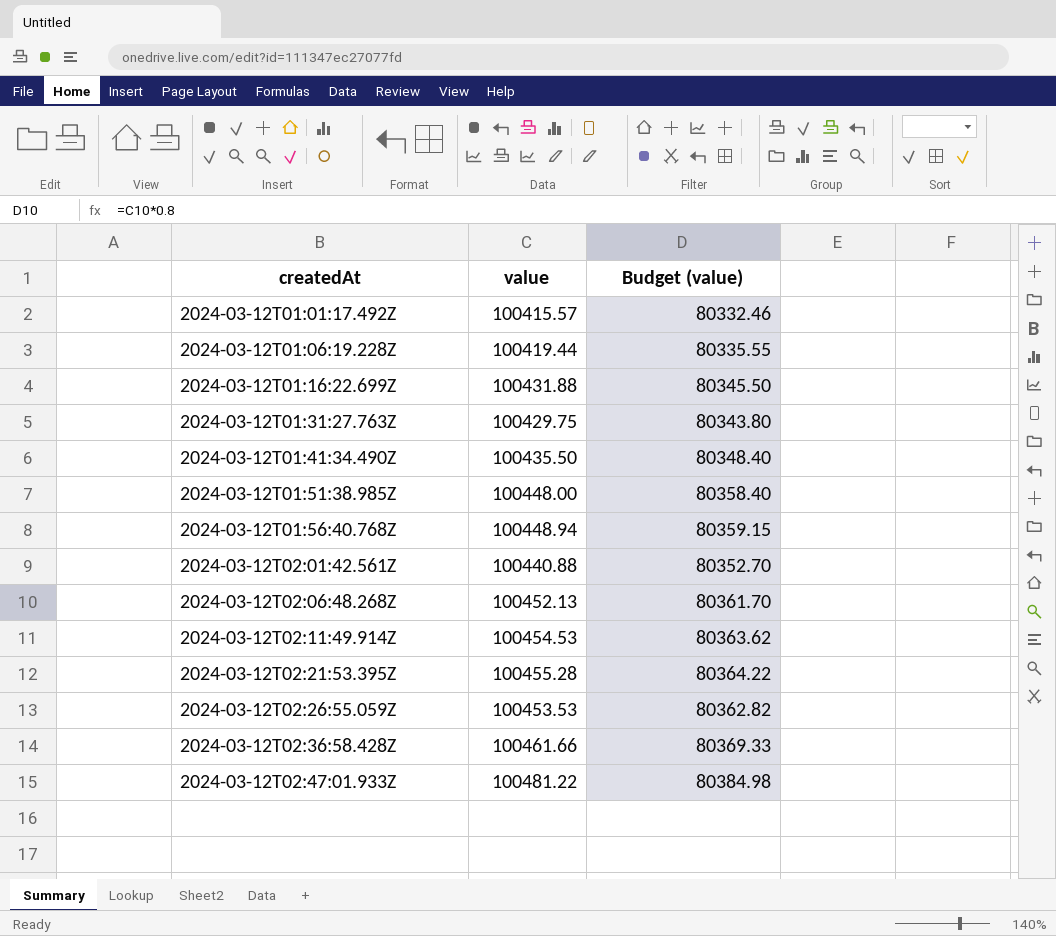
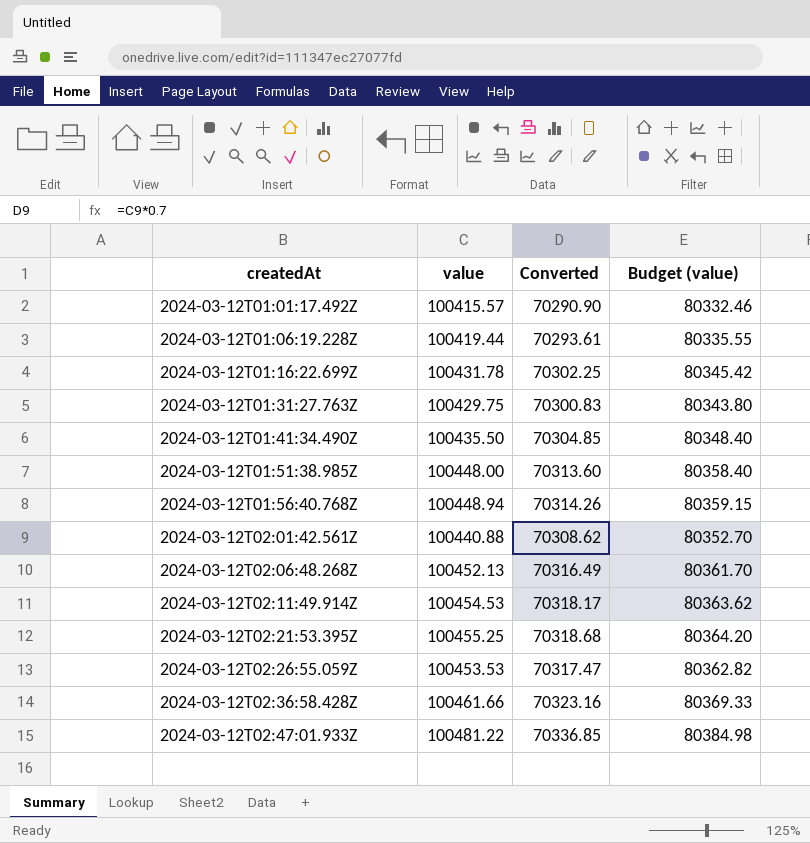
column Converted | formula: none -> [value] * 0.7
2024-03-12T01:16:22.699Z | value: 100431.88 -> 100431.78
2024-03-12T01:16:22.699Z | Budget (value): 80345.50 -> 80345.42
2024-03-12T02:21:53.395Z | value: 100455.28 -> 100455.25
2024-03-12T02:21:53.395Z | Budget (value): 80364.22 -> 80364.20

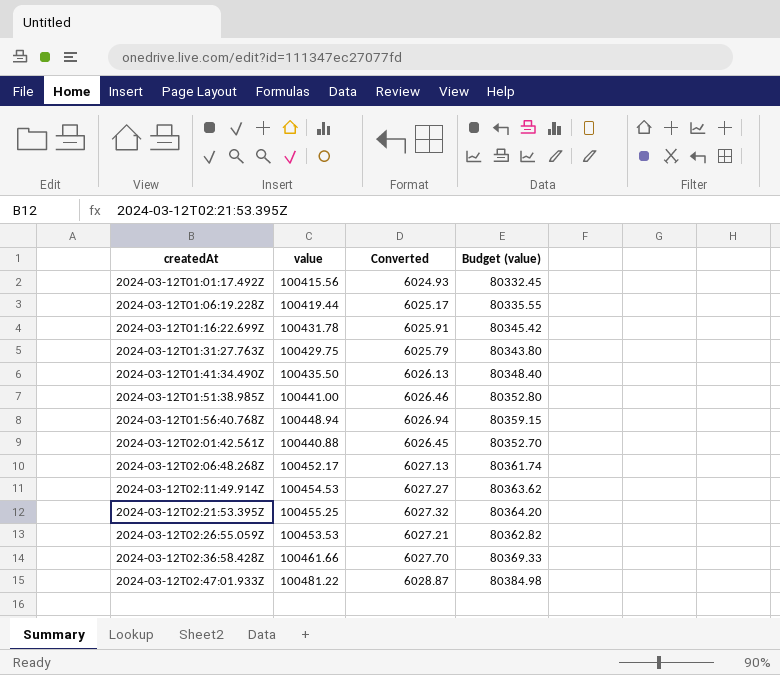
column Converted | formula: [value] * 0.7 -> [value] * 0.06
2024-03-12T01:01:17.492Z | value: 100415.57 -> 100415.56
2024-03-12T01:01:17.492Z | Budget (value): 80332.46 -> 80332.45
2024-03-12T01:51:38.985Z | value: 100448.00 -> 100441.00
2024-03-12T01:51:38.985Z | Budget (value): 80358.40 -> 80352.80
2024-03-12T02:06:48.268Z | value: 100452.13 -> 100452.17
2024-03-12T02:06:48.268Z | Budget (value): 80361.70 -> 80361.74

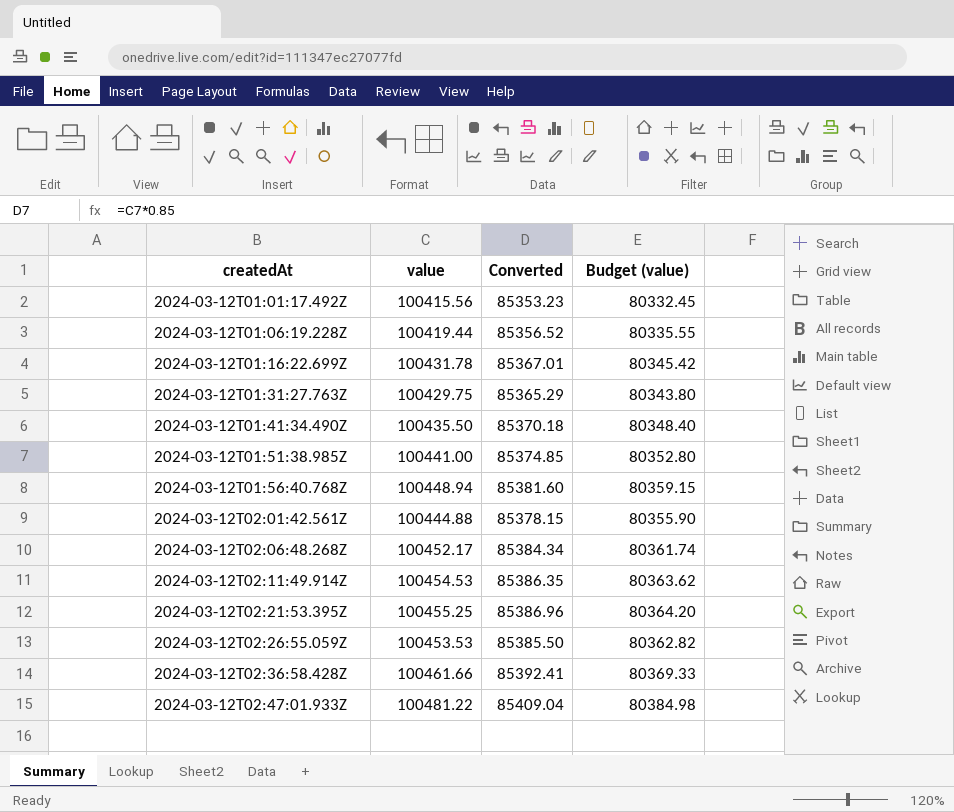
column Converted | formula: [value] * 0.06 -> [value] * 0.85
2024-03-12T02:01:42.561Z | value: 100440.88 -> 100444.88
2024-03-12T02:01:42.561Z | Budget (value): 80352.70 -> 80355.90

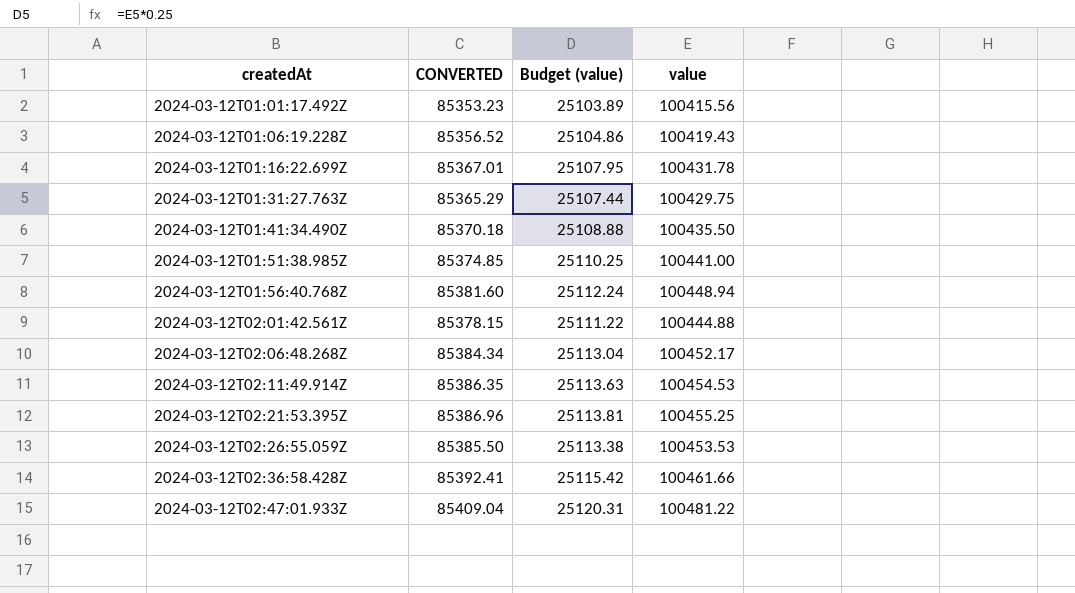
column name: Converted -> CONVERTED
column Budget (value) | formula: [value] * 0.8 -> [value] * 0.25
column value | position: 2 -> 4
2024-03-12T01:06:19.228Z | value: 100419.44 -> 100419.43

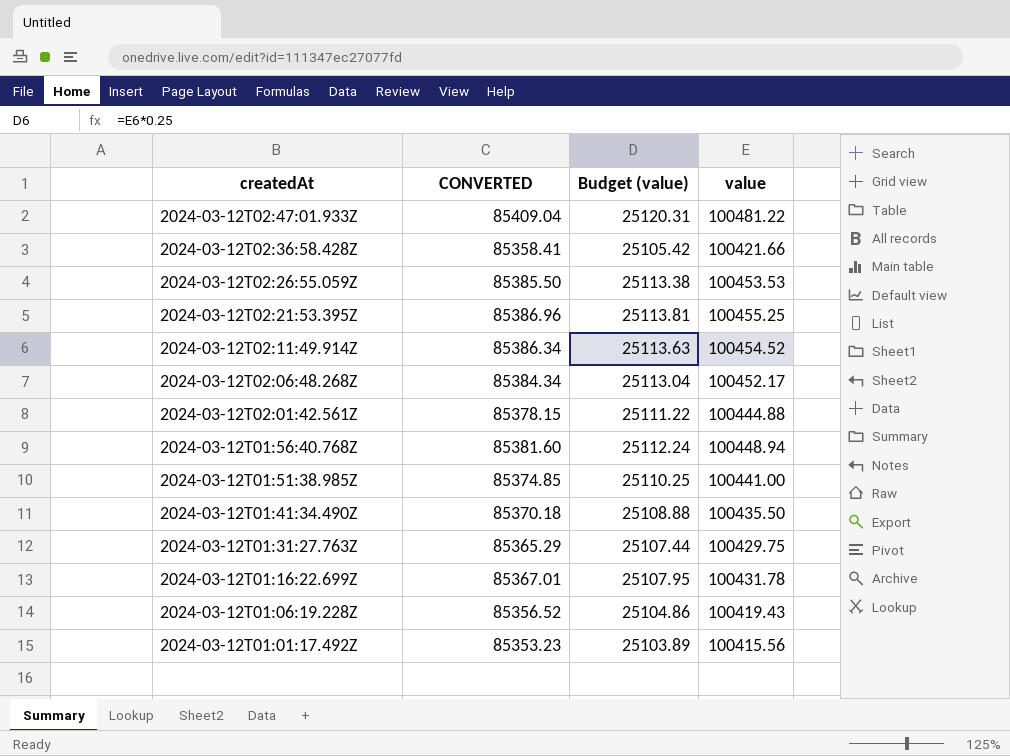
row order: createdAt ascending -> createdAt descending
2024-03-12T02:36:58.428Z | CONVERTED: 85392.41 -> 85358.41
2024-03-12T02:36:58.428Z | Budget (value): 25115.42 -> 25105.42
2024-03-12T02:36:58.428Z | value: 100461.66 -> 100421.66
2024-03-12T02:11:49.914Z | CONVERTED: 85386.35 -> 85386.34
2024-03-12T02:11:49.914Z | value: 100454.53 -> 100454.52

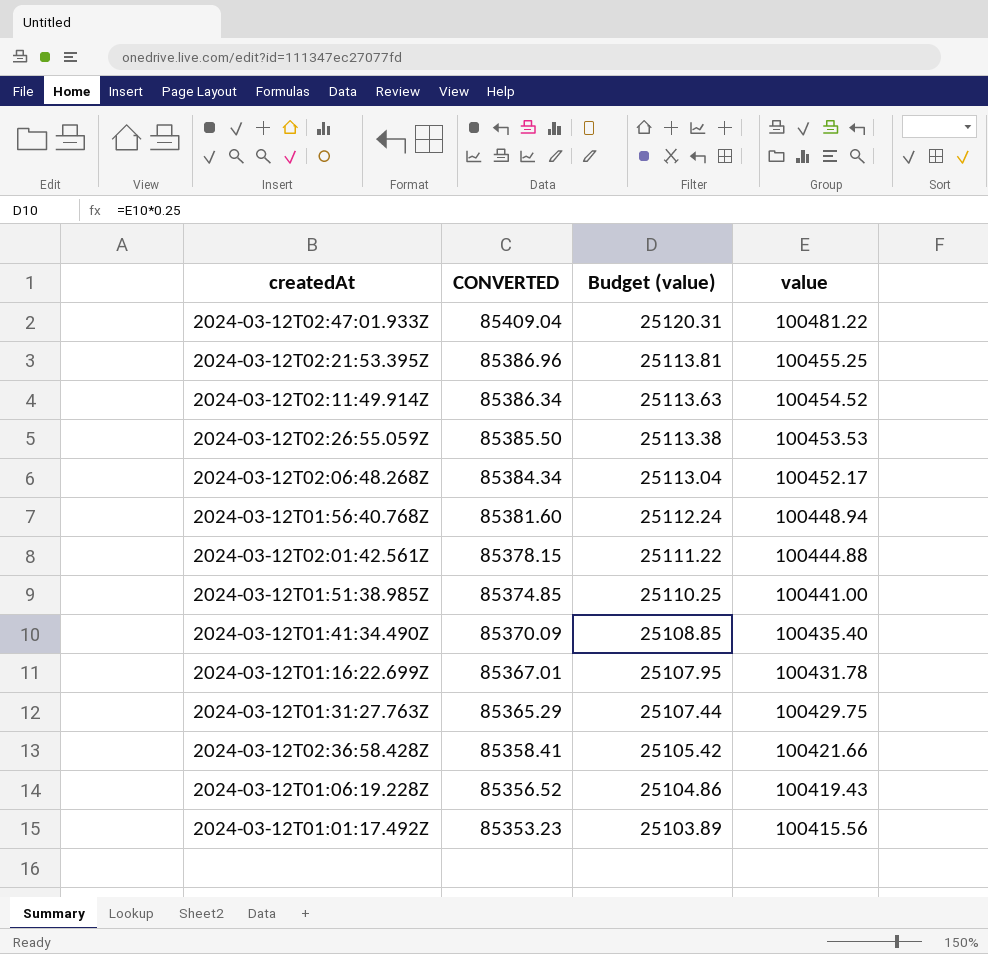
row order: createdAt descending -> CONVERTED descending
2024-03-12T01:41:34.490Z | CONVERTED: 85370.18 -> 85370.09
2024-03-12T01:41:34.490Z | Budget (value): 25108.88 -> 25108.85
2024-03-12T01:41:34.490Z | value: 100435.50 -> 100435.40

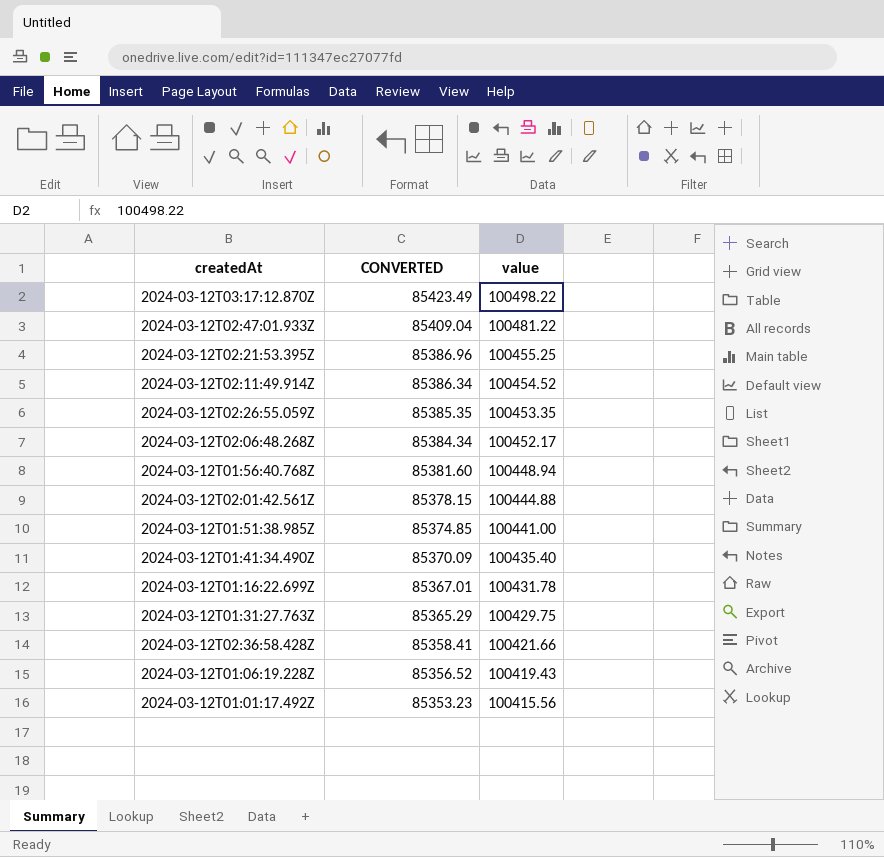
column Budget (value) | formula: [value] * 0.25 -> none
row 2024-03-12T03:17:12.870Z: none -> 85423.49 | 100498.22
2024-03-12T02:26:55.059Z | CONVERTED: 85385.50 -> 85385.35
2024-03-12T02:26:55.059Z | value: 100453.53 -> 100453.35

